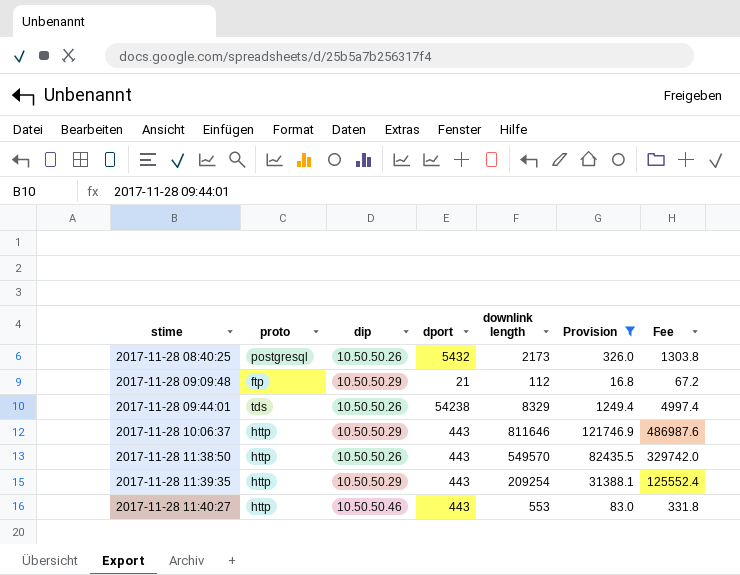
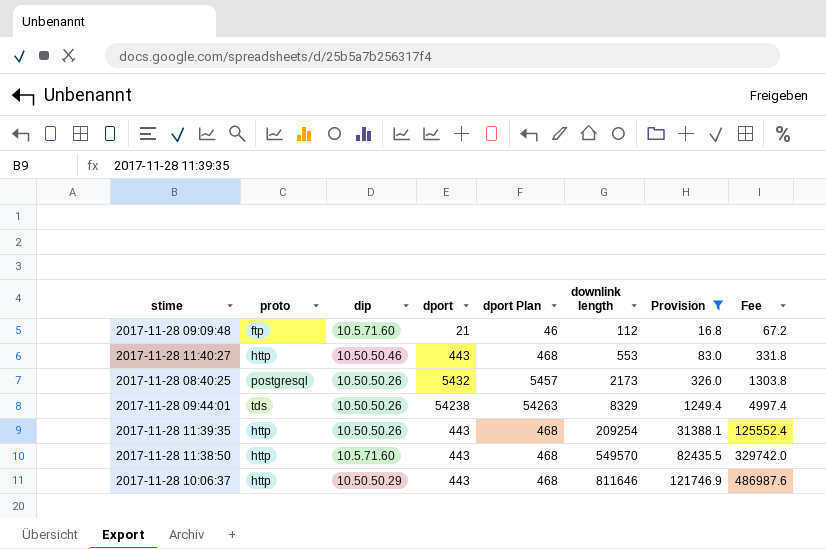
row order: stime ascending -> downlink length ascending
column dport Plan | formula: none -> [dport] + 25
2017-11-28 09:09:48 | dip: 10.50.50.29 -> 10.5.71.60
2017-11-28 11:39:35 | dip: 10.50.50.29 -> 10.50.50.26
2017-11-28 11:38:50 | dip: 10.50.50.26 -> 10.5.71.60

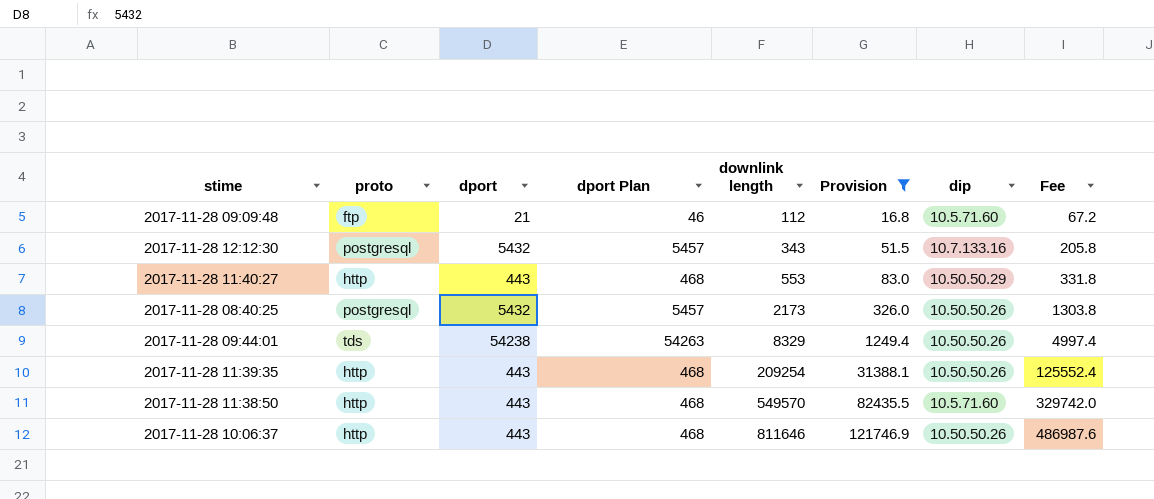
column dip | position: 3 -> 7
row 2017-11-28 12:12:30: none -> postgresql | 5432 | 5457 | 343 | 51.5 | 10.7.133.16 | 205.8
2017-11-28 11:40:27 | dip: 10.50.50.46 -> 10.50.50.29
2017-11-28 10:06:37 | dip: 10.50.50.29 -> 10.50.50.26

